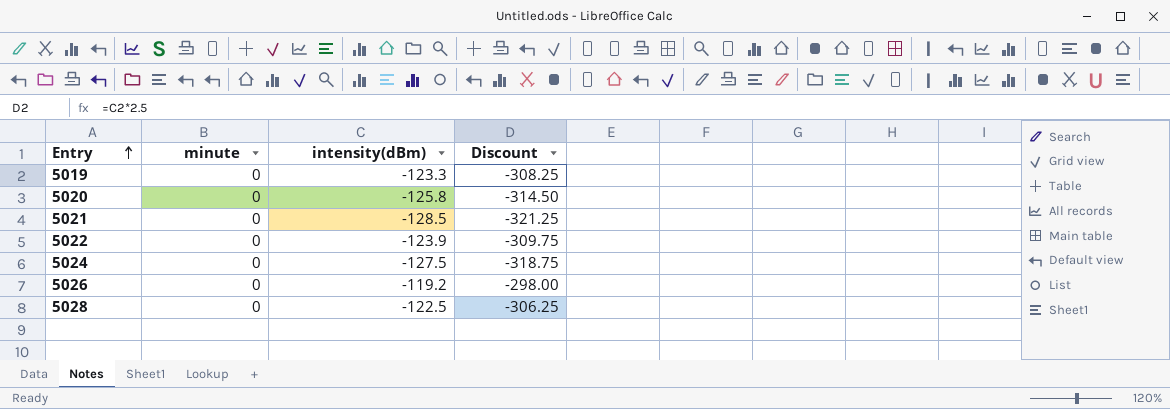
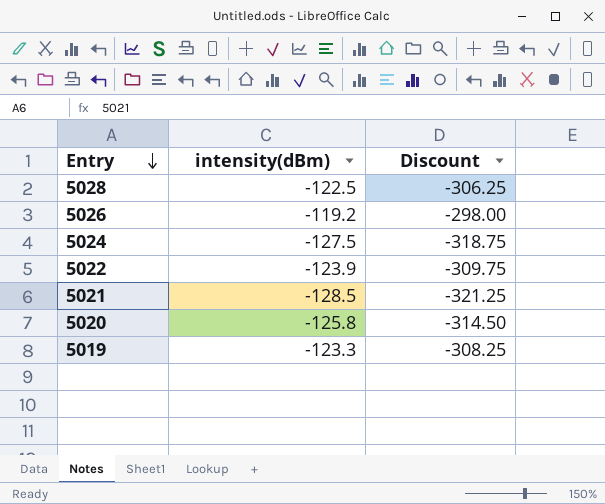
row order: Entry ascending -> Entry descending
column minute | position: 2 -> none

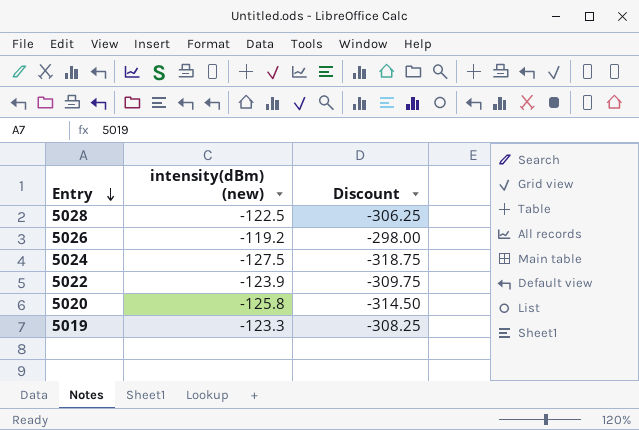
column name: intensity(dBm) -> intensity(dBm) (new)
row 5021: -128.5 | -321.25 -> none

